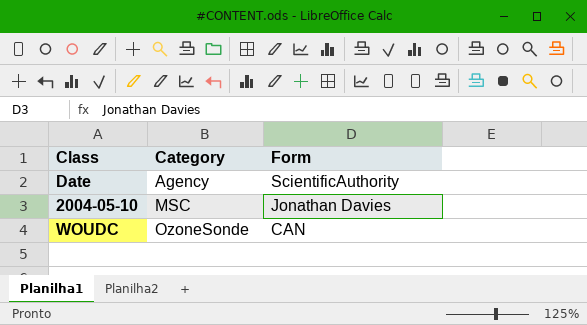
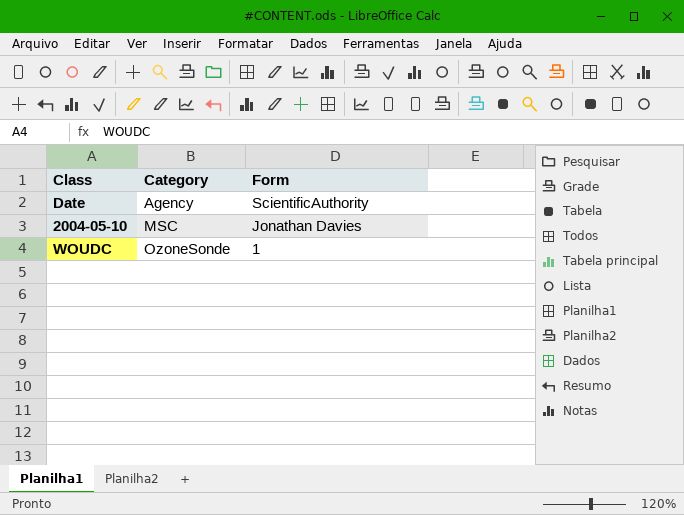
WOUDC | Form: CAN -> 1

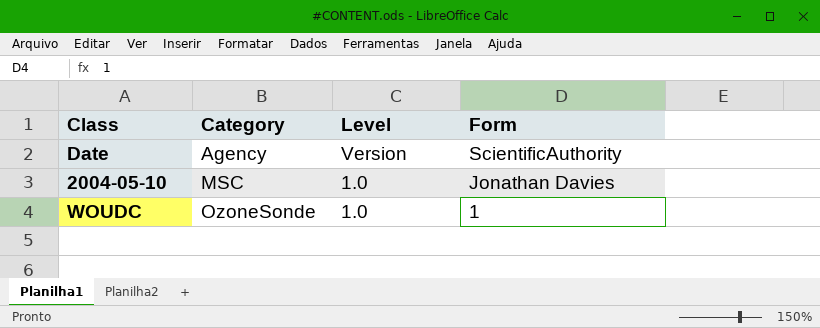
column Level | position: none -> 3

